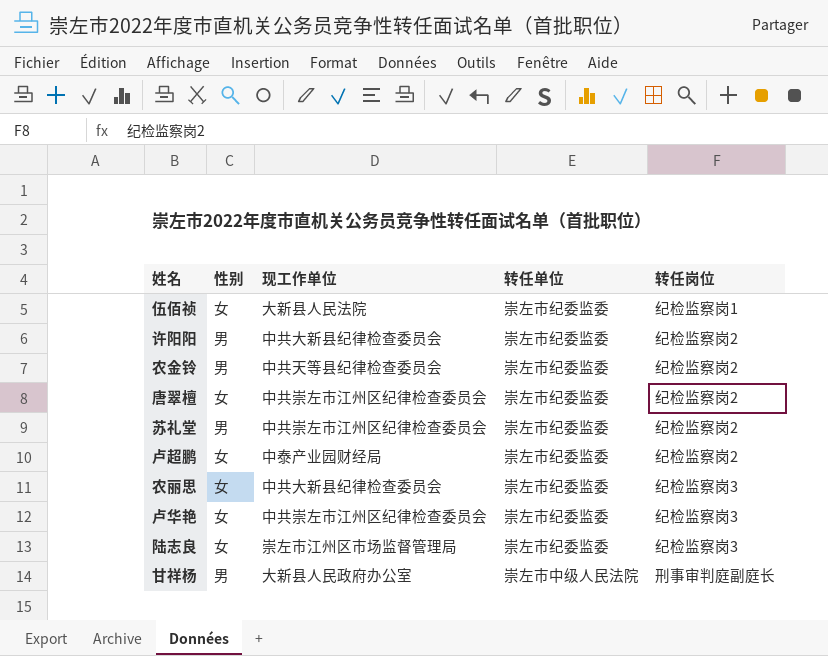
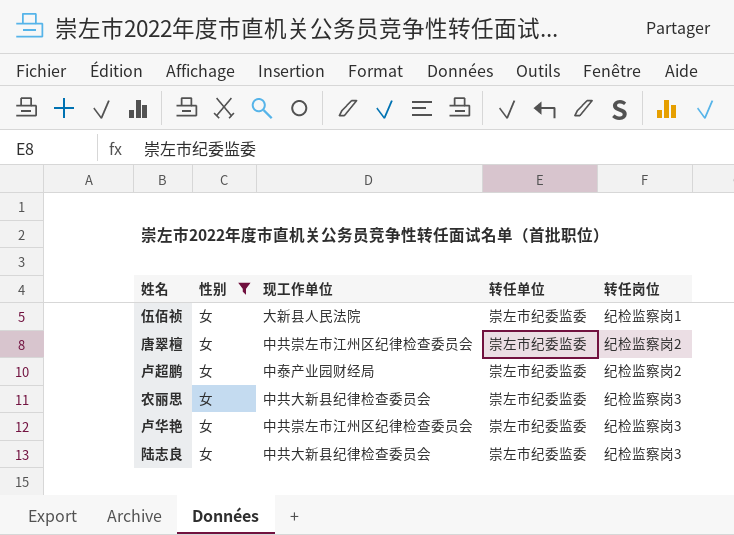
filter: none -> 性别 = 女
陆志良 | 现工作单位: 崇左市江州区市场监督管理局 -> 中共大新县纪律检查委员会

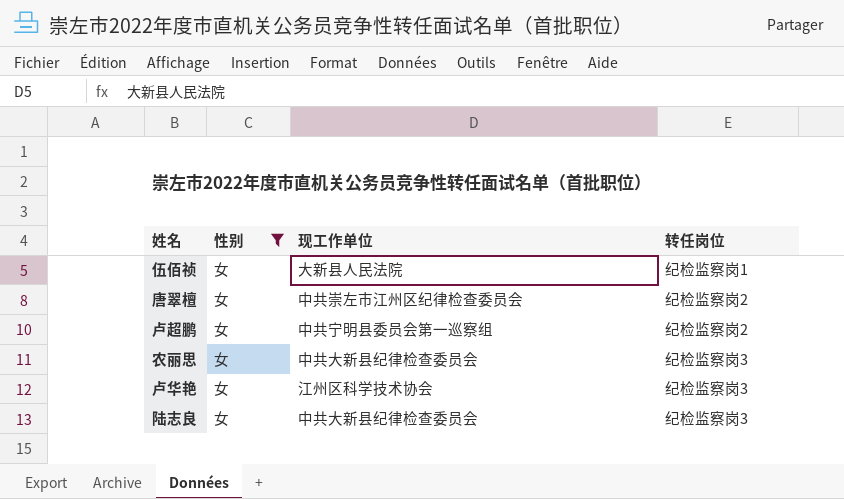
column 转任单位 | position: 4 -> none
卢超鹏 | 现工作单位: 中泰产业园财经局 -> 中共宁明县委员会第一巡察组
卢华艳 | 现工作单位: 中共崇左市江州区纪律检查委员会 -> 江州区科学技术协会

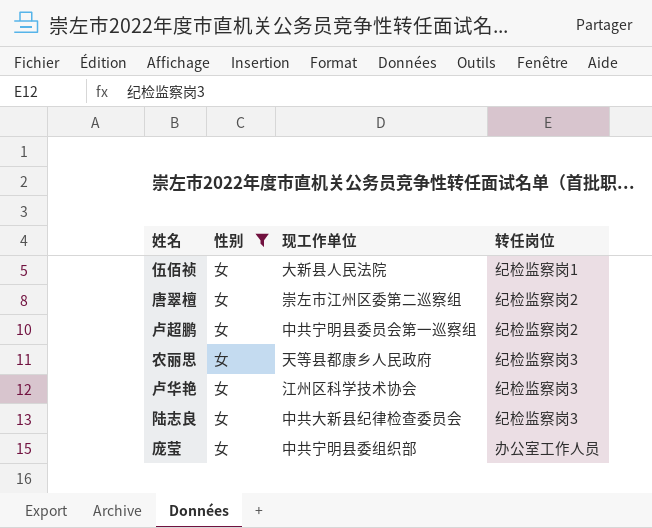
唐翠檀 | 现工作单位: 中共崇左市江州区纪律检查委员会 -> 崇左市江州区委第二巡察组
农丽思 | 现工作单位: 中共大新县纪律检查委员会 -> 天等县都康乡人民政府
row 庞莹: none -> 女 | 中共宁明县委组织部 | 办公室工作人员

